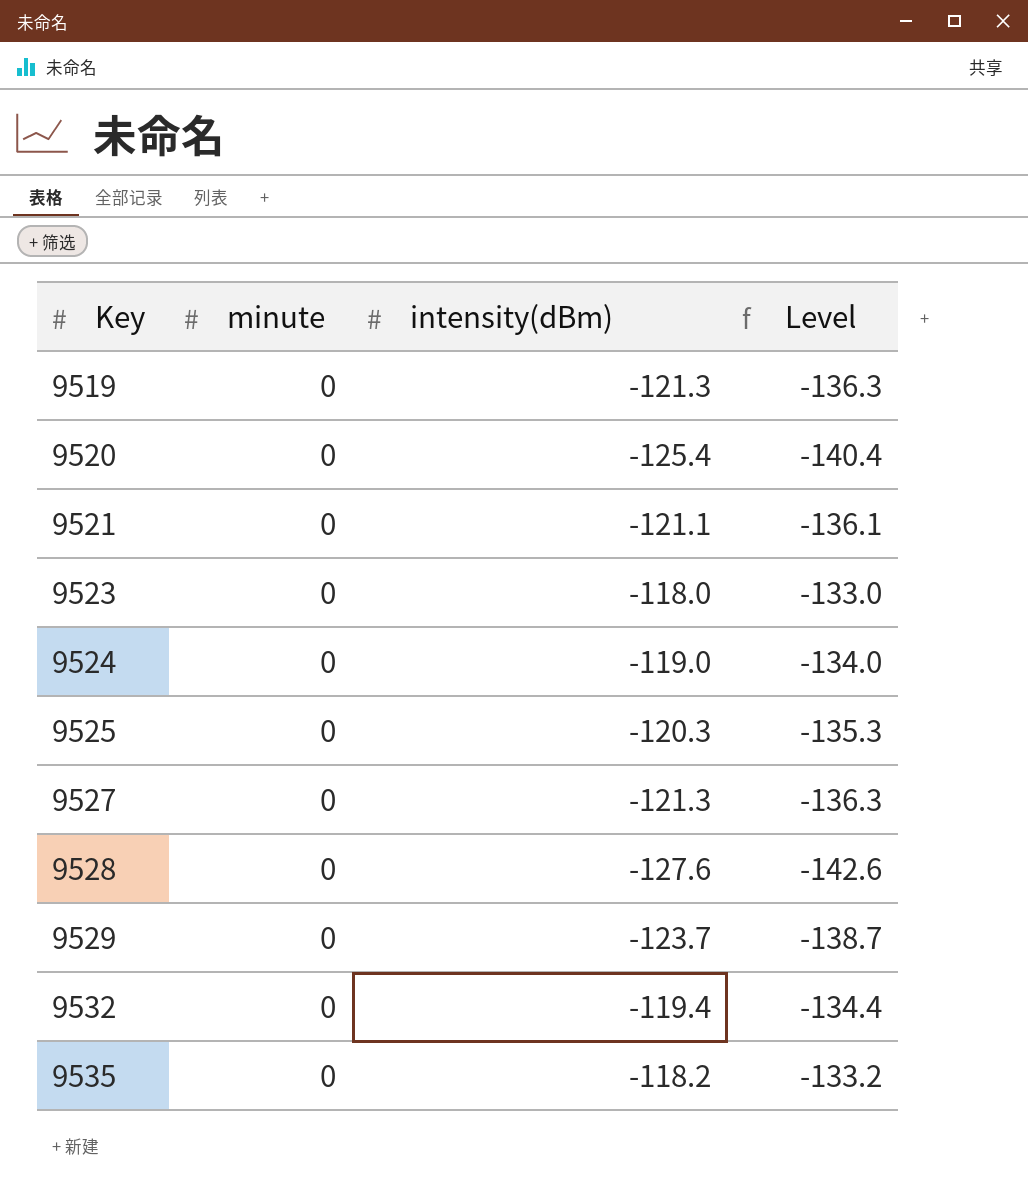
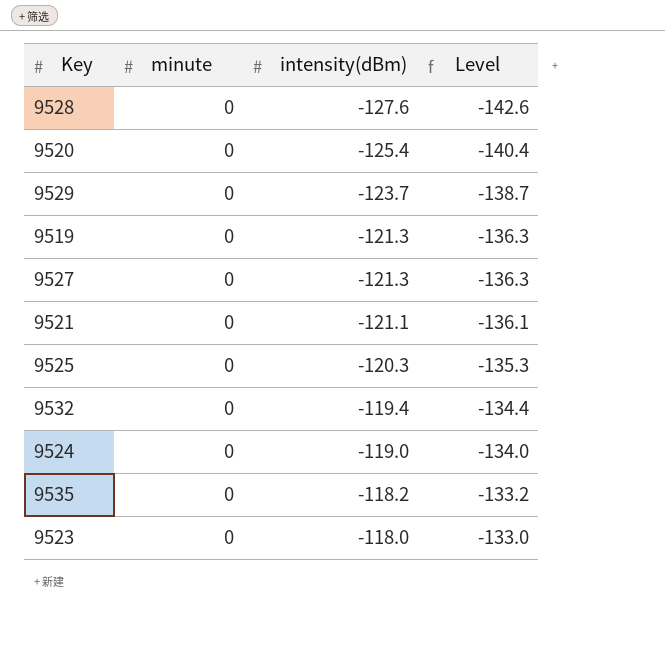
row order: Key ascending -> intensity(dBm) ascending

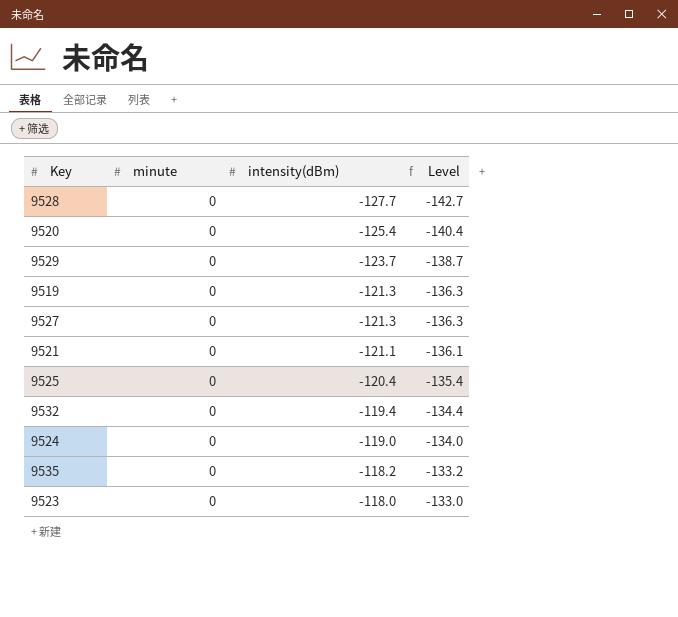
9528 | intensity(dBm): -127.6 -> -127.7
9528 | Level: -142.6 -> -142.7
9525 | intensity(dBm): -120.3 -> -120.4
9525 | Level: -135.3 -> -135.4

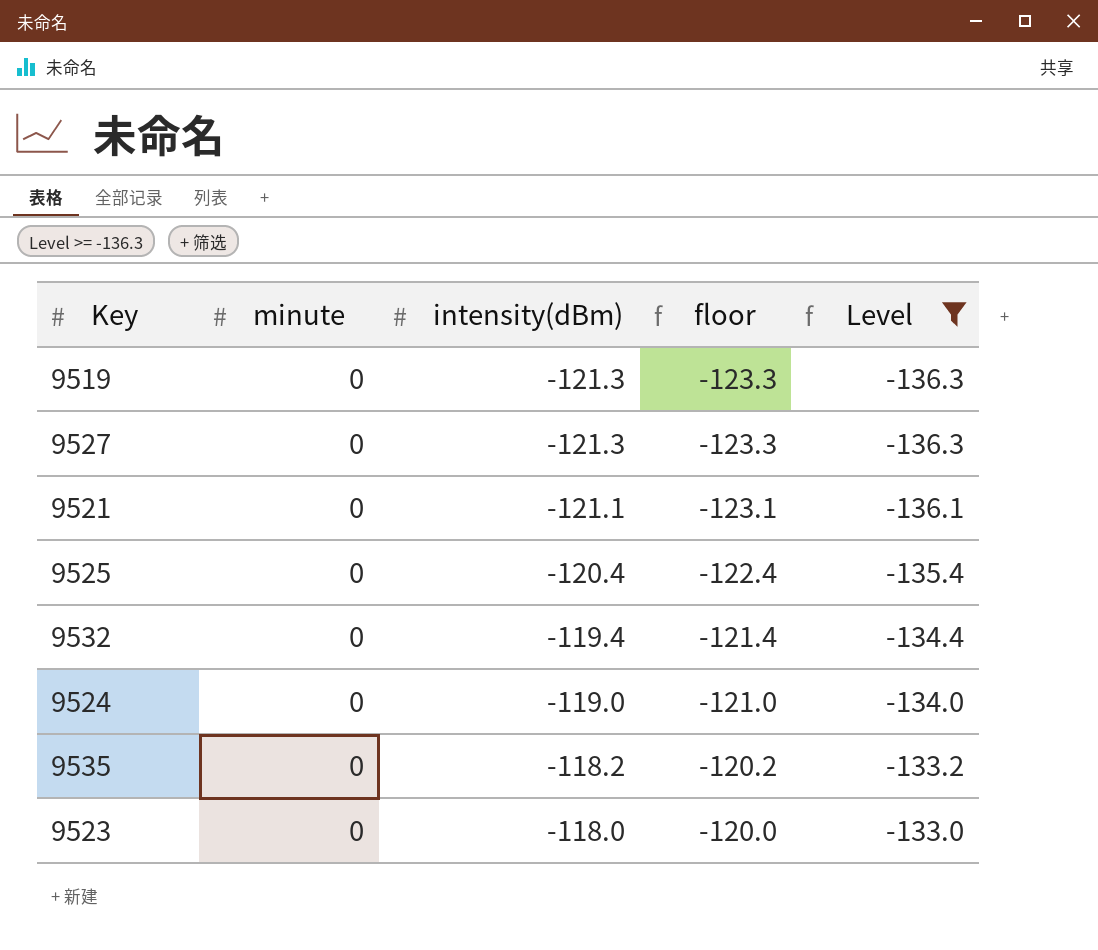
filter: none -> Level >= -136.3
column floor | formula: none -> [intensity(dBm)] - 2

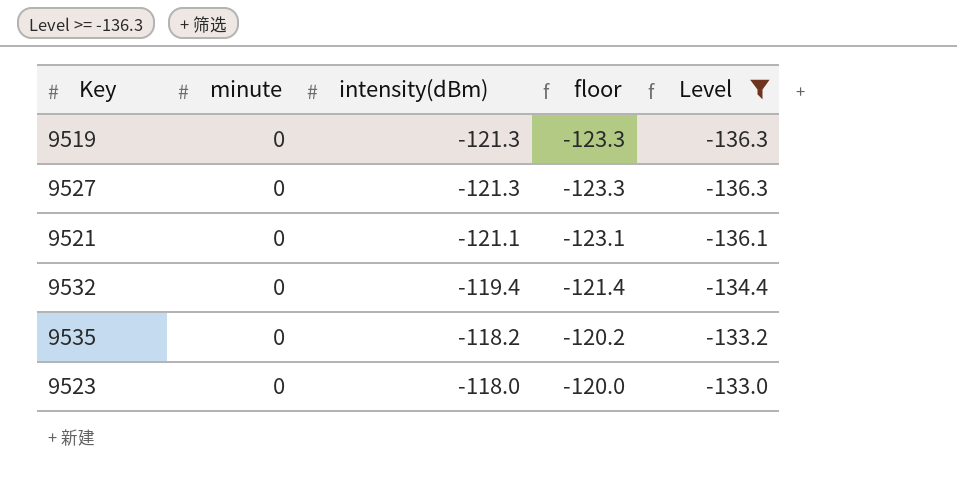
row 9525: 0 | -120.4 | -122.4 | -135.4 -> none
row 9524: 0 | -119.0 | -121.0 | -134.0 -> none

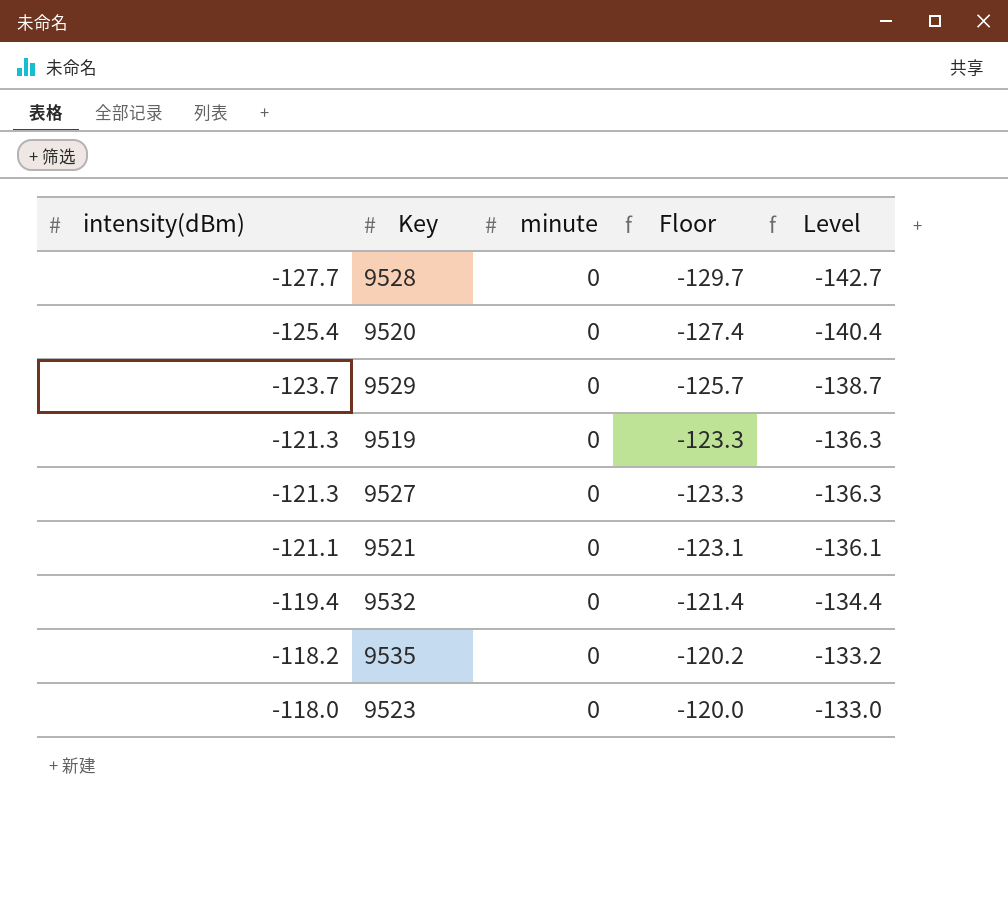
filter: Level >= -136.3 -> none
column intensity(dBm) | position: 3 -> 1
column name: floor -> Floor

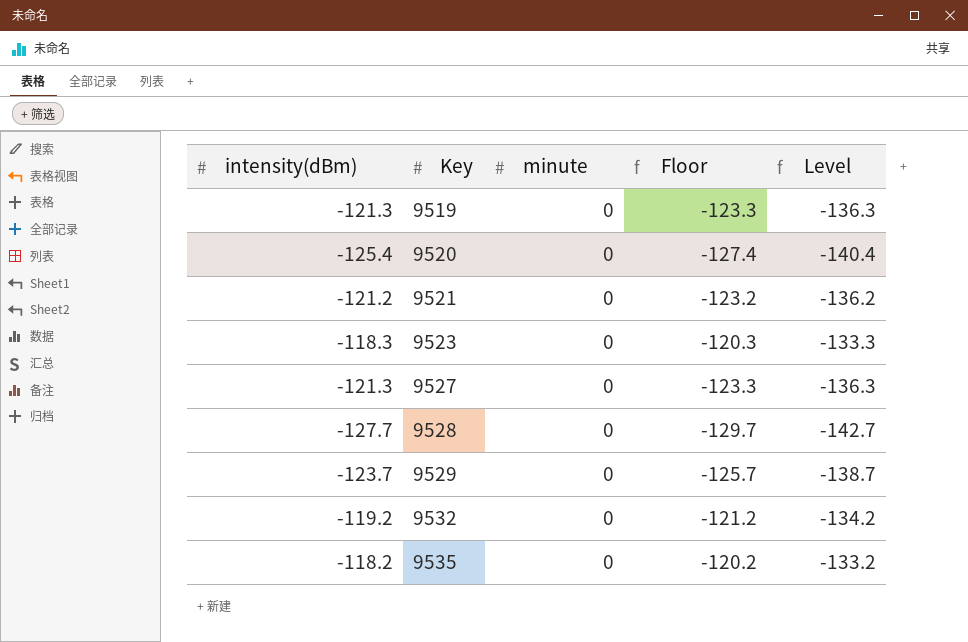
row order: intensity(dBm) ascending -> Key ascending
9521 | intensity(dBm): -121.1 -> -121.2
9521 | Floor: -123.1 -> -123.2
9521 | Level: -136.1 -> -136.2
9523 | intensity(dBm): -118.0 -> -118.3
9523 | Floor: -120.0 -> -120.3
9523 | Level: -133.0 -> -133.3
9532 | intensity(dBm): -119.4 -> -119.2
9532 | Floor: -121.4 -> -121.2
9532 | Level: -134.4 -> -134.2

